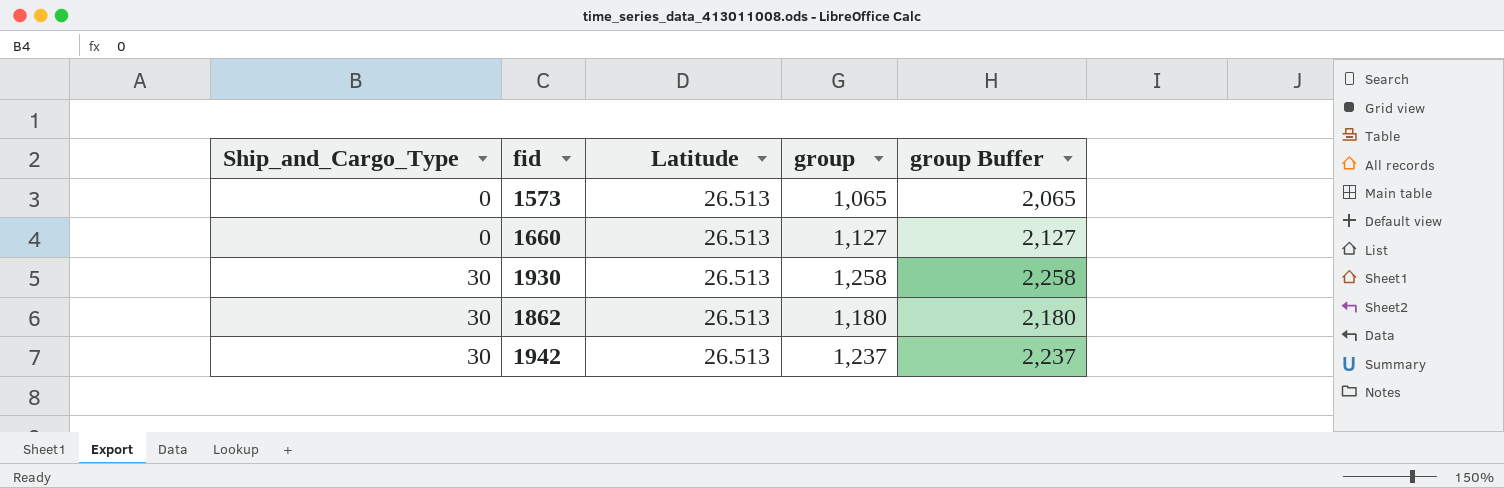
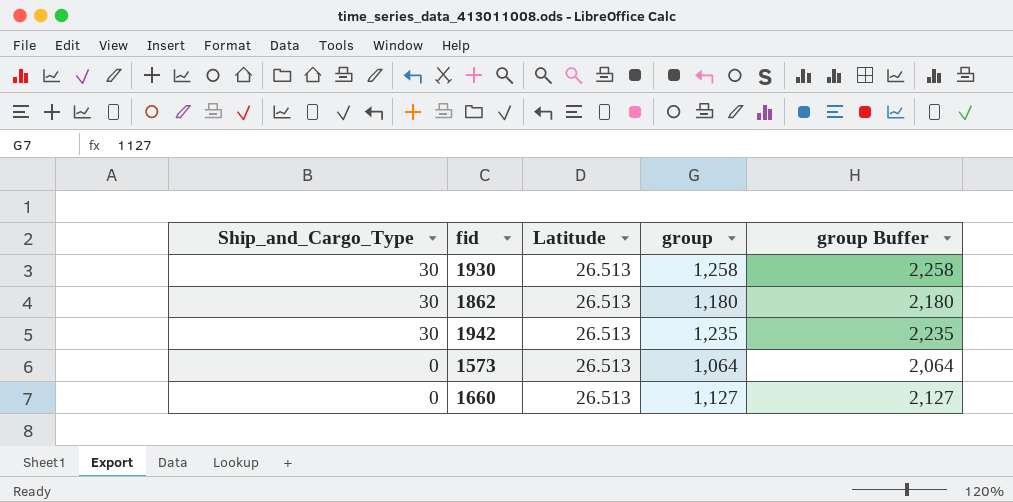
row order: Ship_and_Cargo_Type ascending -> Ship_and_Cargo_Type descending
1942 | group: 1,237 -> 1,235
1942 | group Buffer: 2,237 -> 2,235
1573 | group: 1,065 -> 1,064
1573 | group Buffer: 2,065 -> 2,064

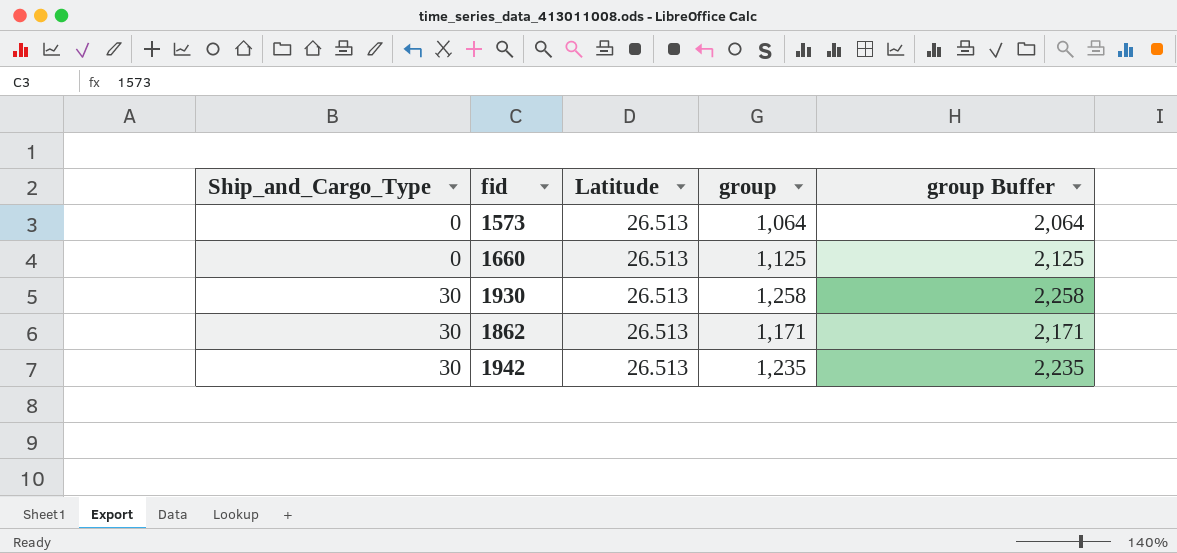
row order: Ship_and_Cargo_Type descending -> Ship_and_Cargo_Type ascending
1660 | group: 1,127 -> 1,125
1660 | group Buffer: 2,127 -> 2,125
1862 | group: 1,180 -> 1,171
1862 | group Buffer: 2,180 -> 2,171

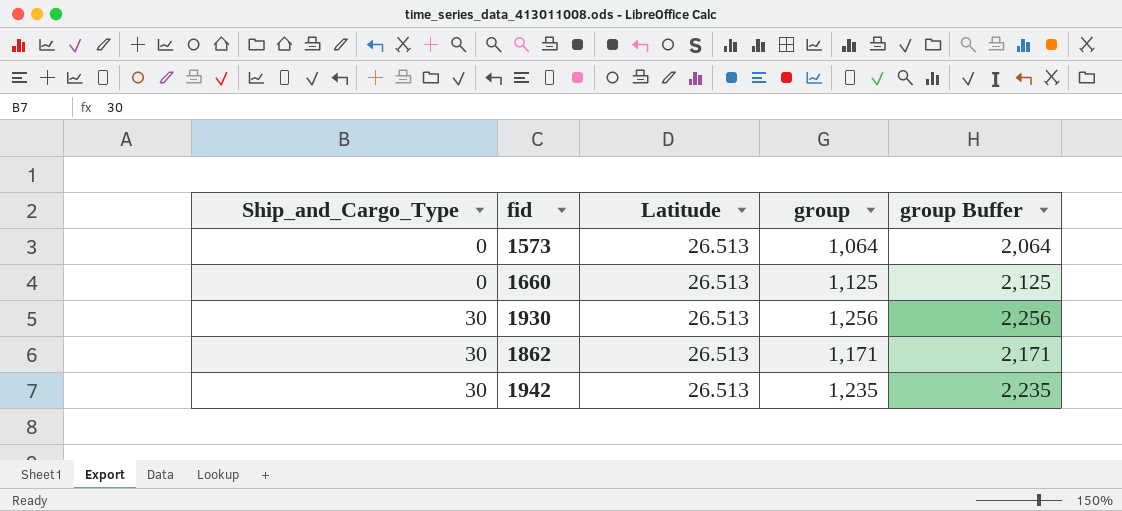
1930 | group: 1,258 -> 1,256
1930 | group Buffer: 2,258 -> 2,256

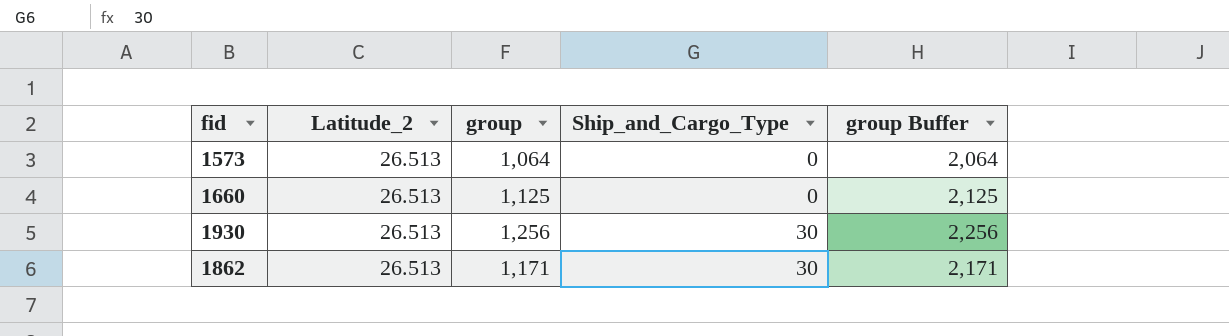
column name: Latitude -> Latitude_2
column Ship_and_Cargo_Type | position: 1 -> 4
row 1942: 30 | 26.513 | 1,235 | 2,235 -> none

